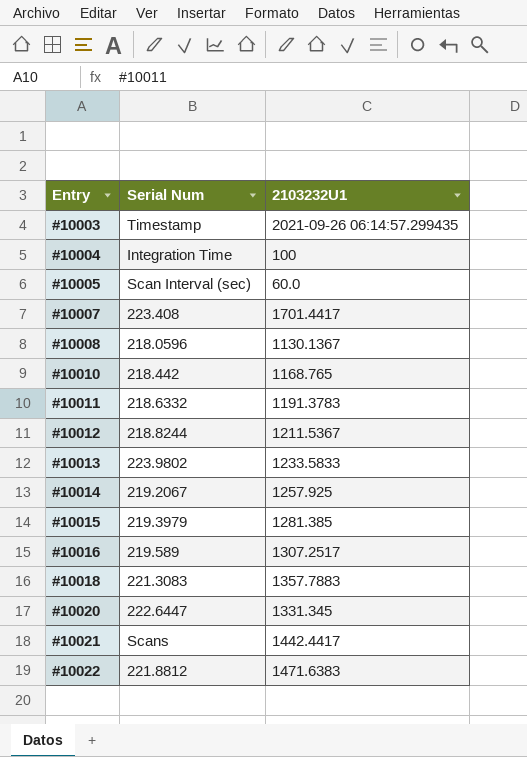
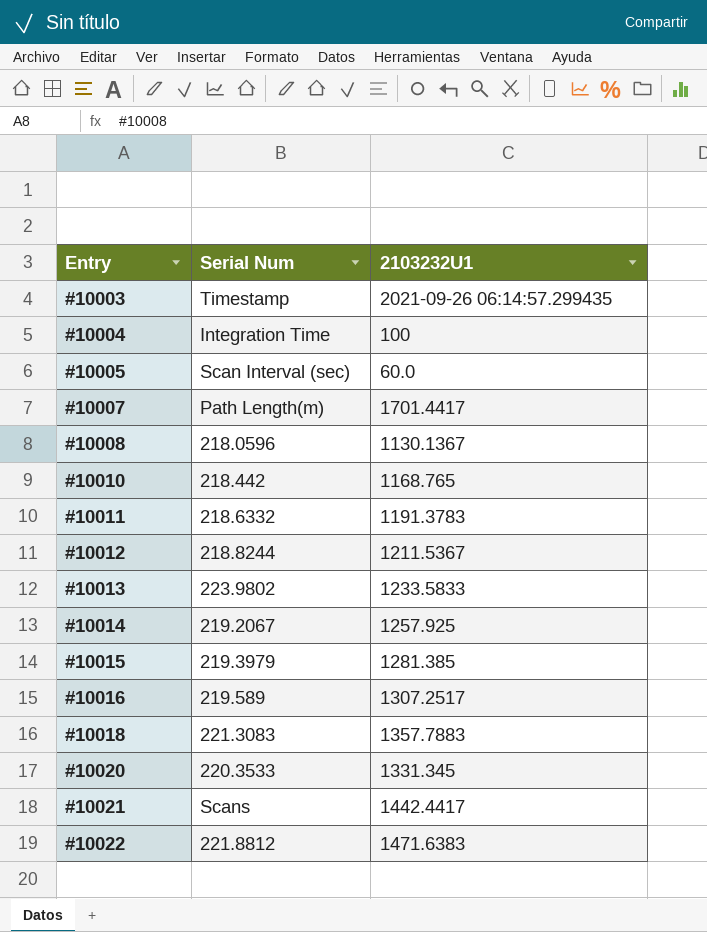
#10007 | Serial Num: 223.408 -> Path Length(m)
#10020 | Serial Num: 222.6447 -> 220.3533

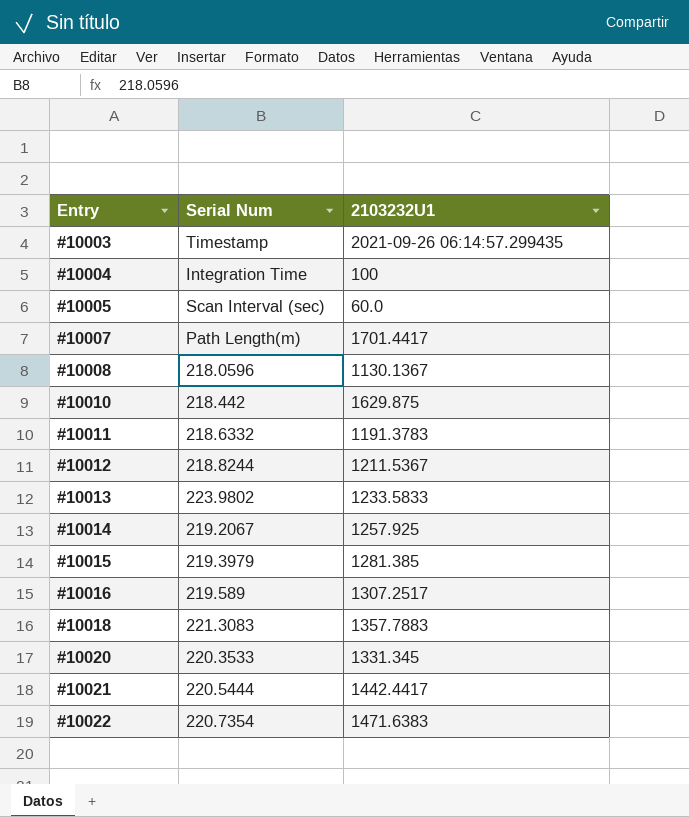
#10010 | 2103232U1: 1168.765 -> 1629.875
#10021 | Serial Num: Scans -> 220.5444
#10022 | Serial Num: 221.8812 -> 220.7354

